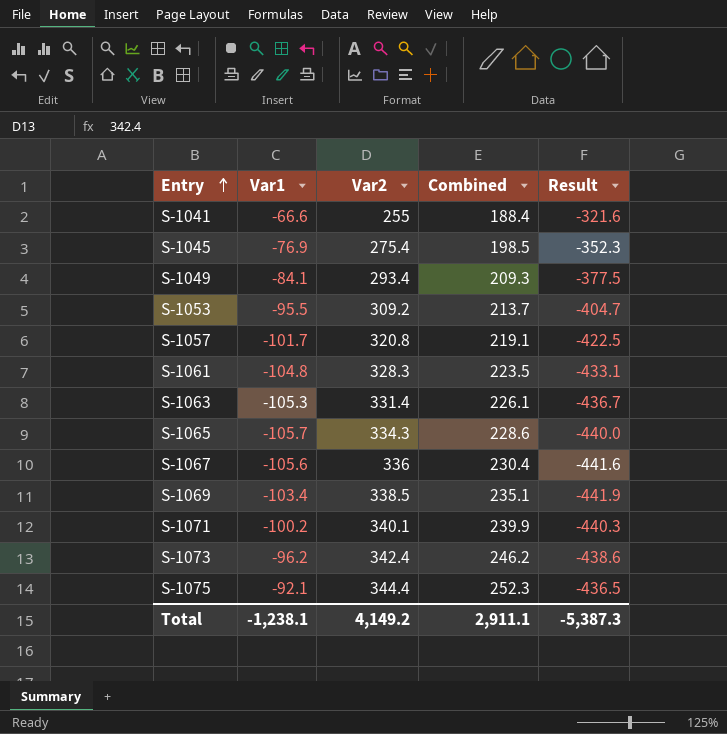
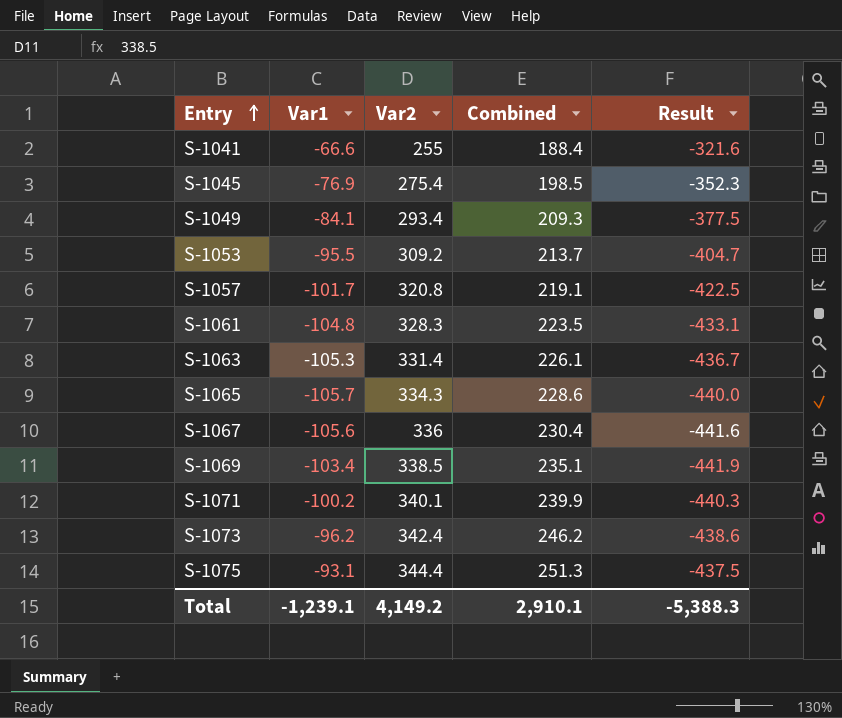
S-1075 | Var1: -92.1 -> -93.1
S-1075 | Combined: 252.3 -> 251.3
S-1075 | Result: -436.5 -> -437.5
Total | Var1: -1,238.1 -> -1,239.1
Total | Combined: 2,911.1 -> 2,910.1
Total | Result: -5,387.3 -> -5,388.3

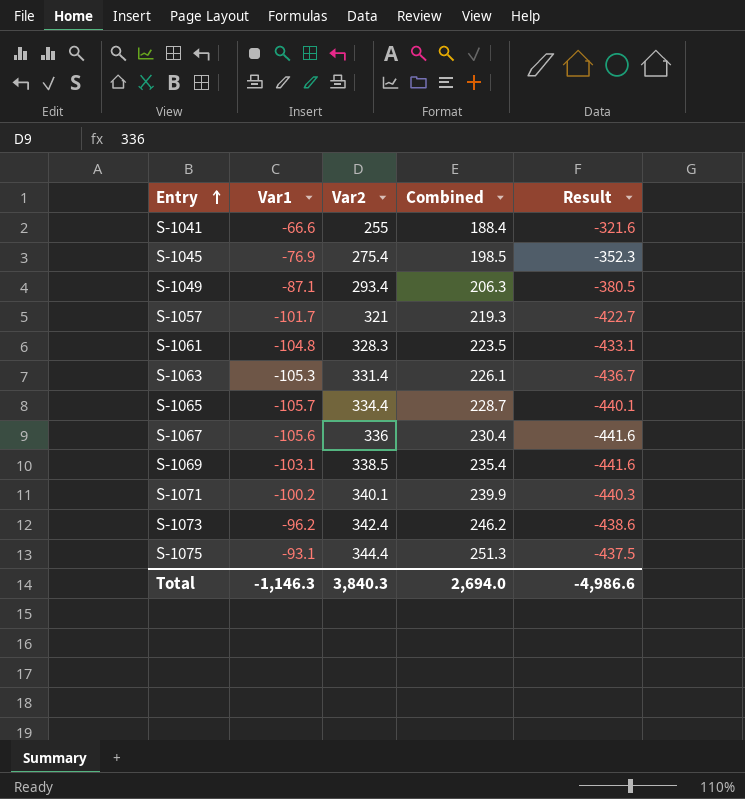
row S-1053: -95.5 | 309.2 | 213.7 | -404.7 -> none
S-1049 | Var1: -84.1 -> -87.1
S-1049 | Combined: 209.3 -> 206.3
S-1049 | Result: -377.5 -> -380.5
S-1057 | Var2: 320.8 -> 321
S-1057 | Combined: 219.1 -> 219.3
S-1057 | Result: -422.5 -> -422.7
S-1065 | Var2: 334.3 -> 334.4
S-1065 | Combined: 228.6 -> 228.7
S-1065 | Result: -440.0 -> -440.1
S-1069 | Var1: -103.4 -> -103.1
S-1069 | Combined: 235.1 -> 235.4
S-1069 | Result: -441.9 -> -441.6
Total | Var1: -1,239.1 -> -1,146.3
Total | Var2: 4,149.2 -> 3,840.3
Total | Combined: 2,910.1 -> 2,694.0
Total | Result: -5,388.3 -> -4,986.6

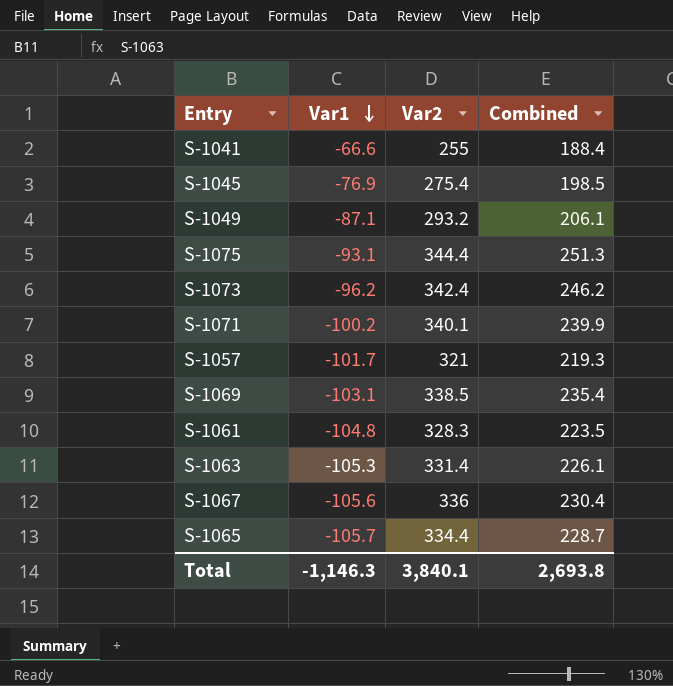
row order: Entry ascending -> Var1 descending
column Result | formula: [Var1] - [Var2] -> none
S-1049 | Var2: 293.4 -> 293.2
S-1049 | Combined: 206.3 -> 206.1
Total | Var2: 3,840.3 -> 3,840.1
Total | Combined: 2,694.0 -> 2,693.8

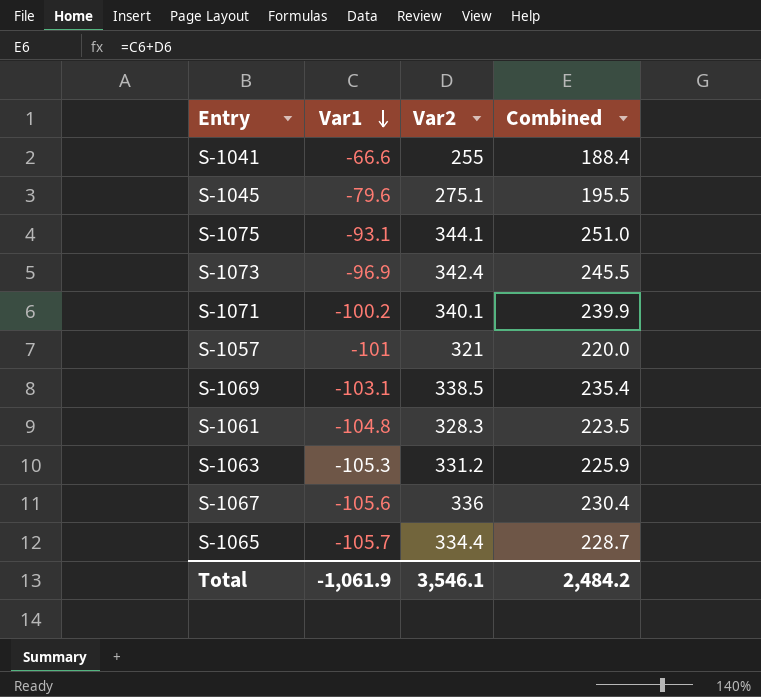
row S-1049: -87.1 | 293.2 | 206.1 -> none
S-1045 | Var1: -76.9 -> -79.6
S-1045 | Var2: 275.4 -> 275.1
S-1045 | Combined: 198.5 -> 195.5
S-1075 | Var2: 344.4 -> 344.1
S-1075 | Combined: 251.3 -> 251.0
S-1073 | Var1: -96.2 -> -96.9
S-1073 | Combined: 246.2 -> 245.5
S-1057 | Var1: -101.7 -> -101
S-1057 | Combined: 219.3 -> 220.0
S-1063 | Var2: 331.4 -> 331.2
S-1063 | Combined: 226.1 -> 225.9
Total | Var1: -1,146.3 -> -1,061.9
Total | Var2: 3,840.1 -> 3,546.1
Total | Combined: 2,693.8 -> 2,484.2

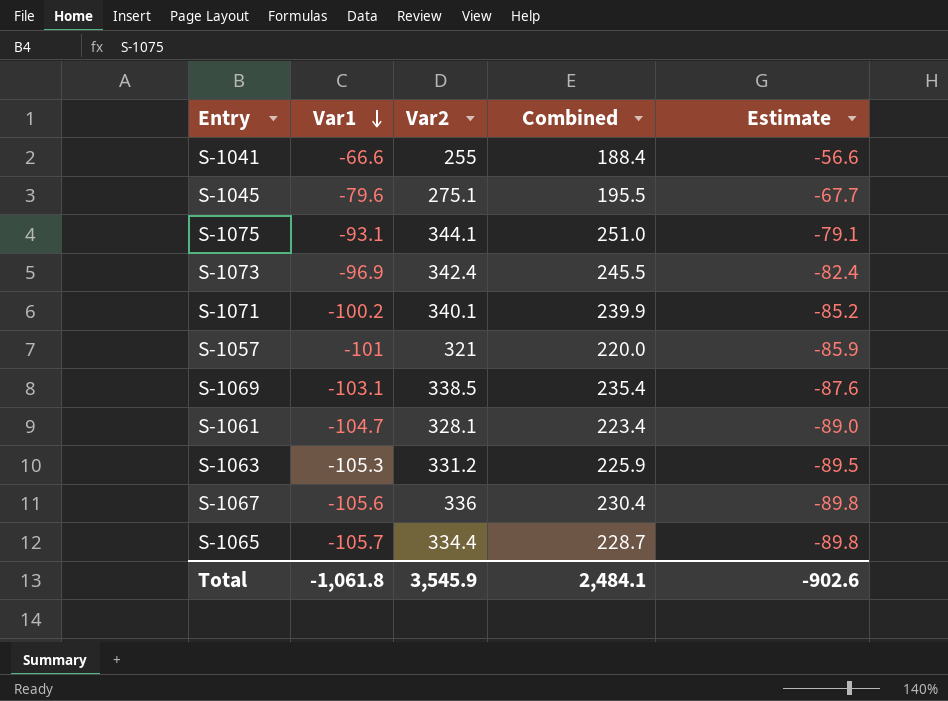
column Estimate | formula: none -> [Var1] * 0.85
S-1061 | Var1: -104.8 -> -104.7
S-1061 | Var2: 328.3 -> 328.1
S-1061 | Combined: 223.5 -> 223.4
Total | Var1: -1,061.9 -> -1,061.8
Total | Var2: 3,546.1 -> 3,545.9
Total | Combined: 2,484.2 -> 2,484.1

